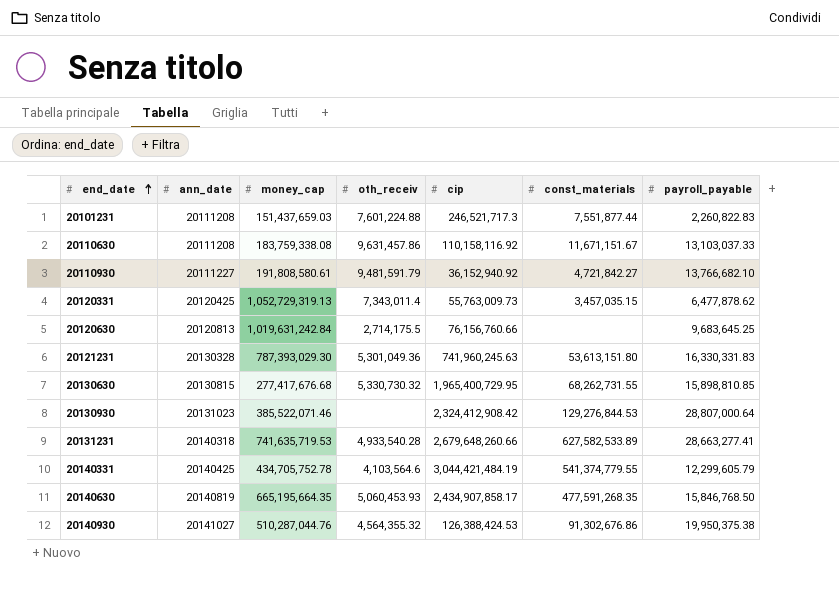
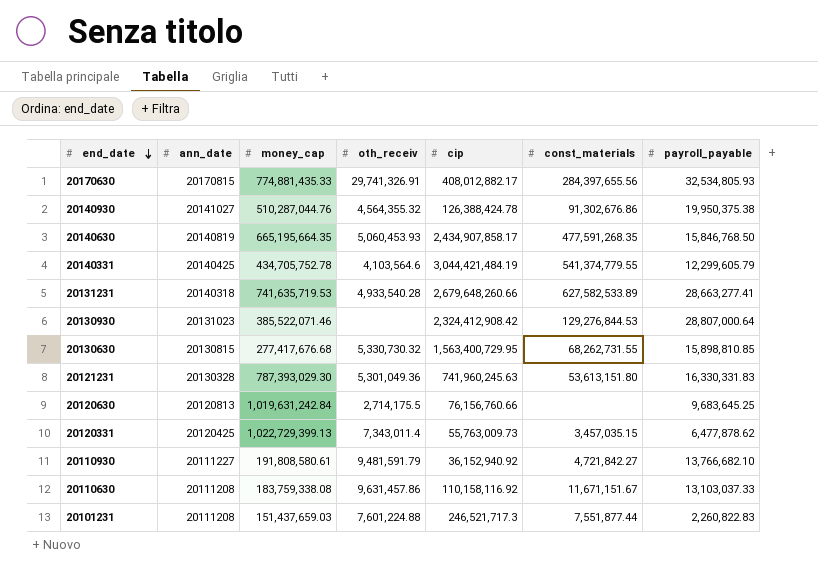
row order: end_date ascending -> end_date descending
row 20170630: none -> 20170815 | 774,881,435.33 | 29,741,326.91 | 408,012,882.17 | 284,397,655.56 | 32,534,805.93
20140930 | cip: 126,388,424.53 -> 126,388,424.78
20130630 | cip: 1,965,400,729.95 -> 1,563,400,729.95
20120331 | money_cap: 1,052,729,319.13 -> 1,022,729,399.13

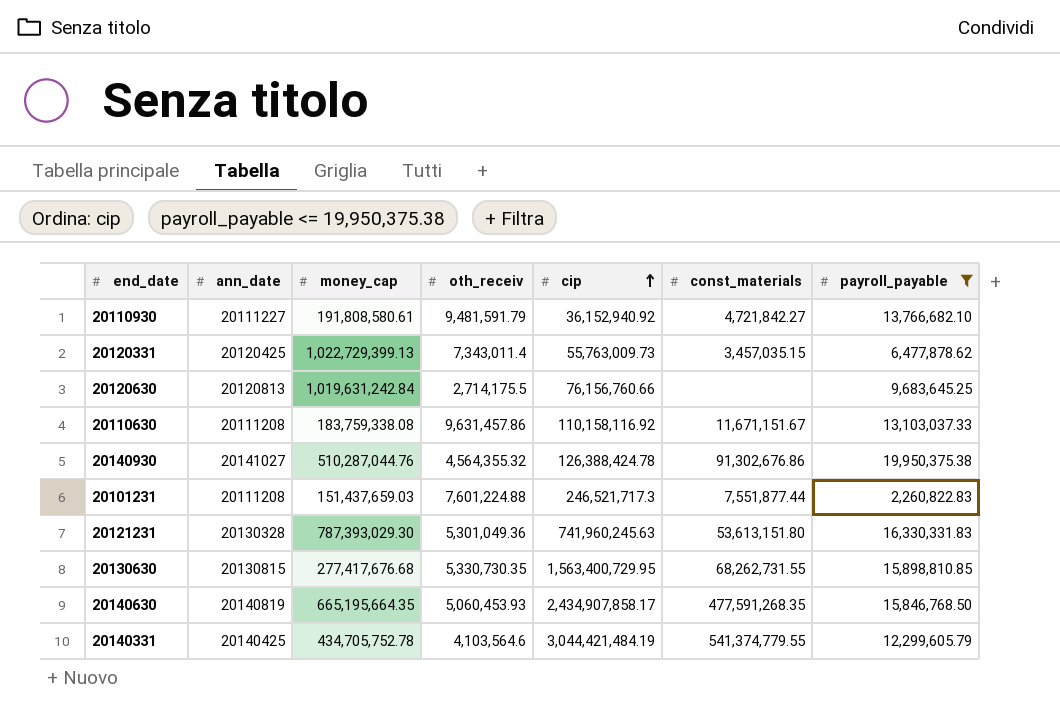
filter: none -> payroll_payable <= 19,950,375.38
row order: end_date descending -> cip ascending
20130630 | oth_receiv: 5,330,730.32 -> 5,330,730.35

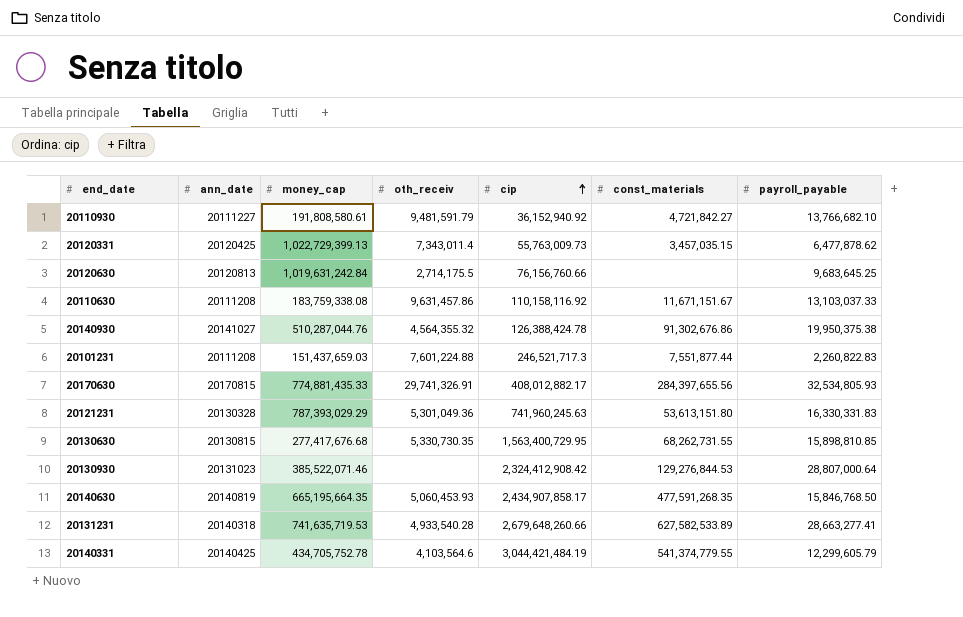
filter: payroll_payable <= 19,950,375.38 -> none
20121231 | money_cap: 787,393,029.30 -> 787,393,029.29

